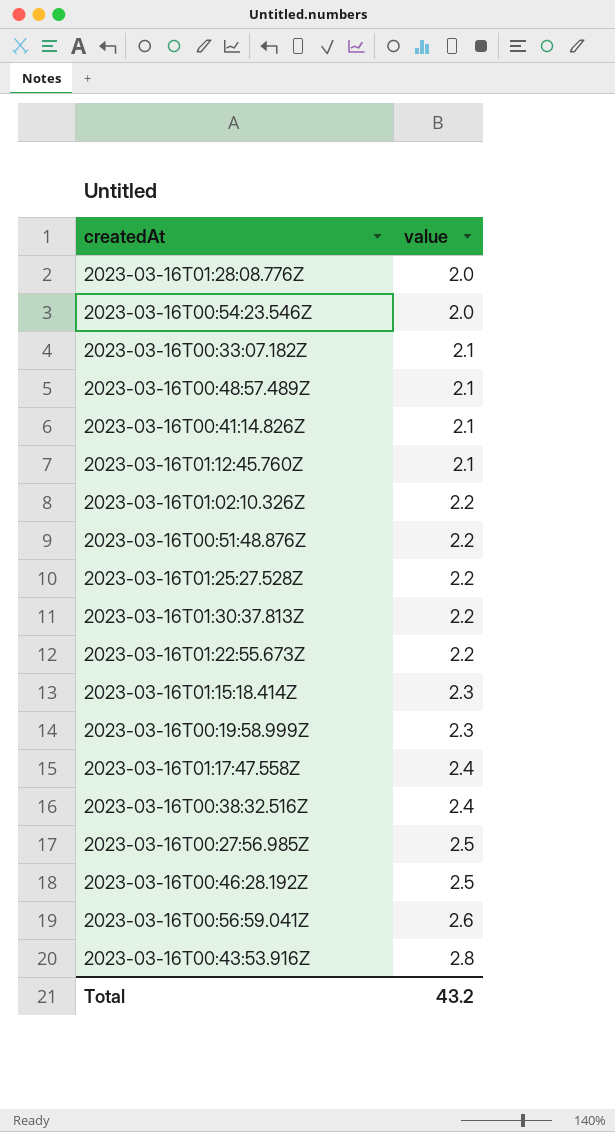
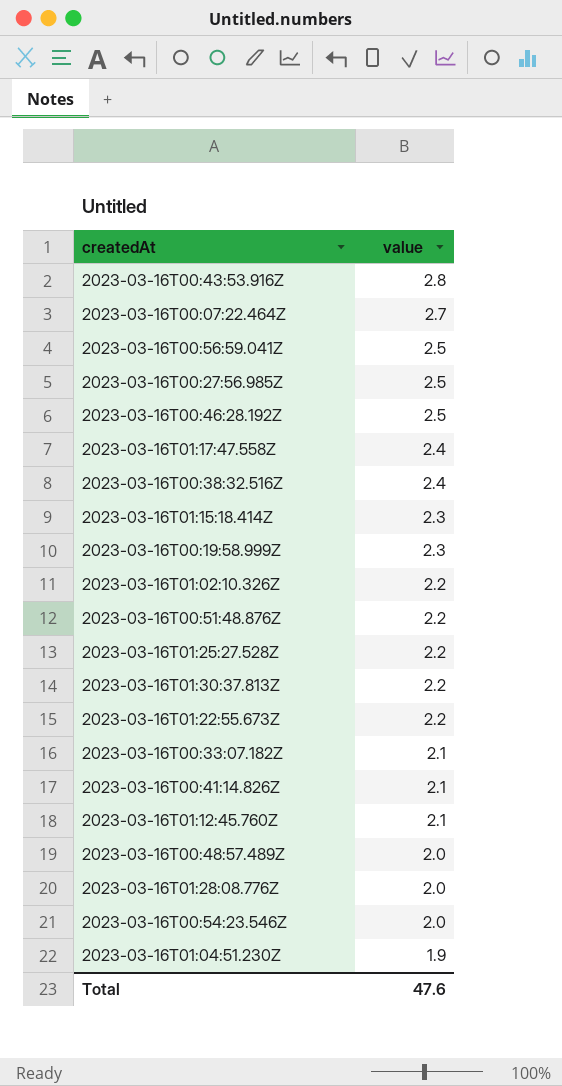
row order: value ascending -> value descending
row 2023-03-16T00:07:22.464Z: none -> 2.7
2023-03-16T00:56:59.041Z | value: 2.6 -> 2.5
2023-03-16T00:48:57.489Z | value: 2.1 -> 2.0
row 2023-03-16T01:04:51.230Z: none -> 1.9
Total | value: 43.2 -> 47.6

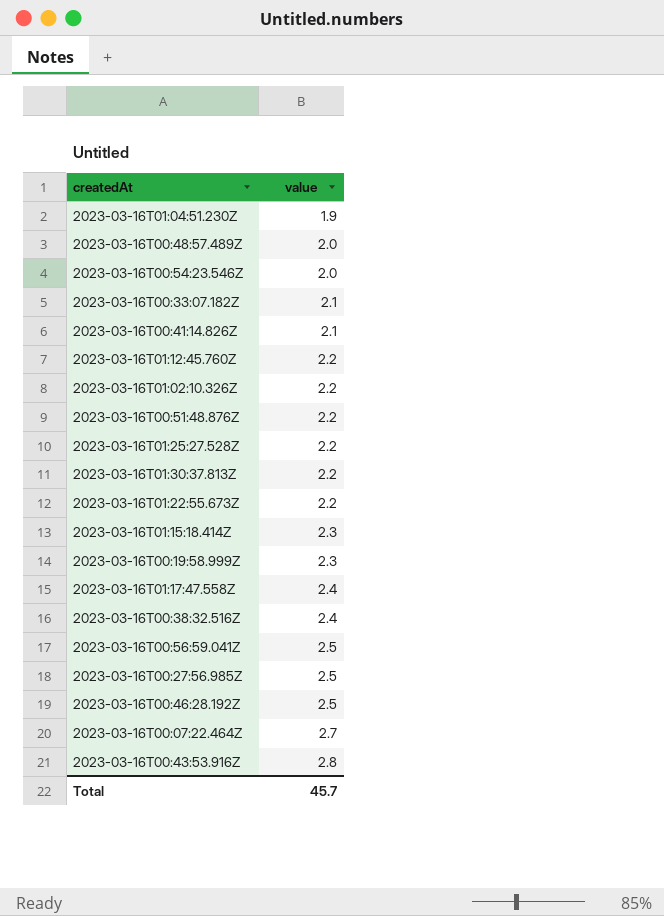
row order: value descending -> value ascending
row 2023-03-16T01:28:08.776Z: 2.0 -> none
2023-03-16T01:12:45.760Z | value: 2.1 -> 2.2
Total | value: 47.6 -> 45.7

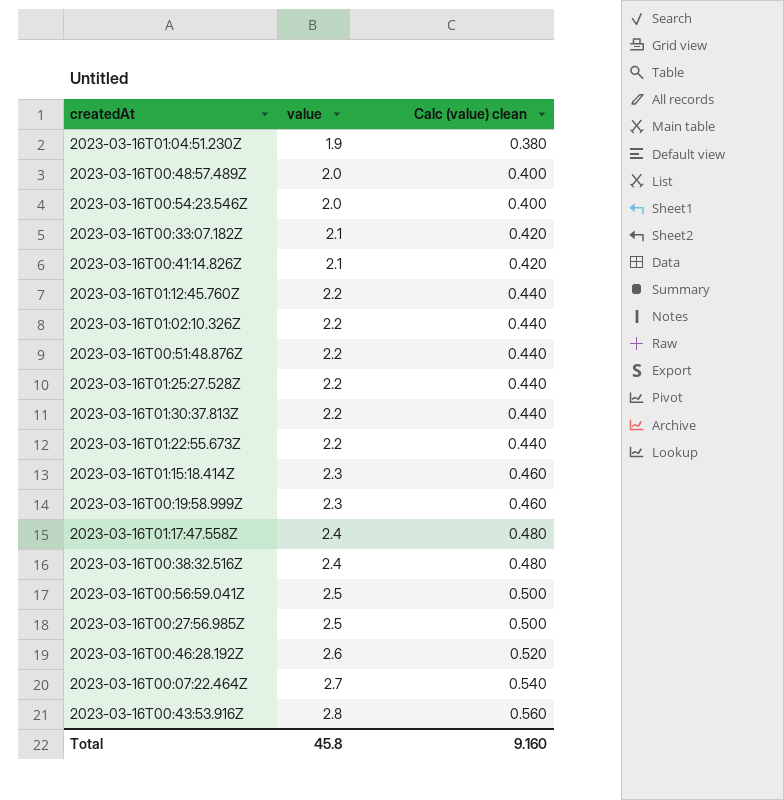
column Calc (value) clean | formula: none -> [value] * 0.2
2023-03-16T00:46:28.192Z | value: 2.5 -> 2.6
Total | value: 45.7 -> 45.8

